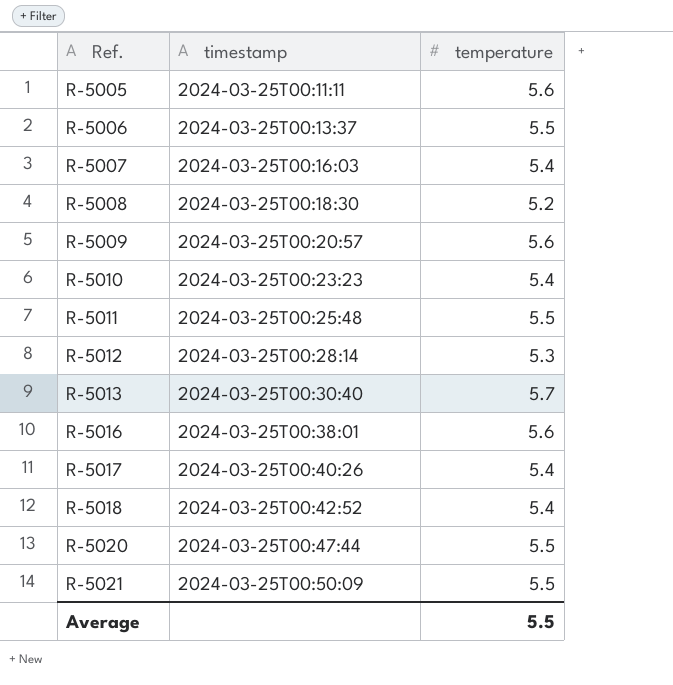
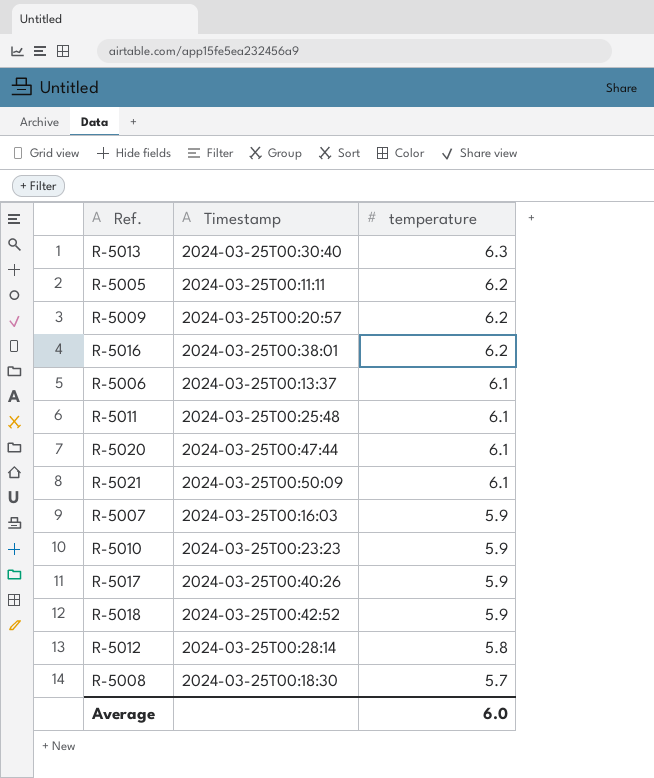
row order: Ref. ascending -> temperature descending
column name: timestamp -> Timestamp
R-5013 | temperature: 5.7 -> 6.3
R-5005 | temperature: 5.6 -> 6.2
R-5009 | temperature: 5.6 -> 6.2
R-5016 | temperature: 5.6 -> 6.2
R-5006 | temperature: 5.5 -> 6.1
R-5011 | temperature: 5.5 -> 6.1
R-5020 | temperature: 5.5 -> 6.1
R-5021 | temperature: 5.5 -> 6.1
R-5007 | temperature: 5.4 -> 5.9
R-5010 | temperature: 5.4 -> 5.9
R-5017 | temperature: 5.4 -> 5.9
R-5018 | temperature: 5.4 -> 5.9
R-5012 | temperature: 5.3 -> 5.8
R-5008 | temperature: 5.2 -> 5.7
Average | temperature: 5.5 -> 6.0

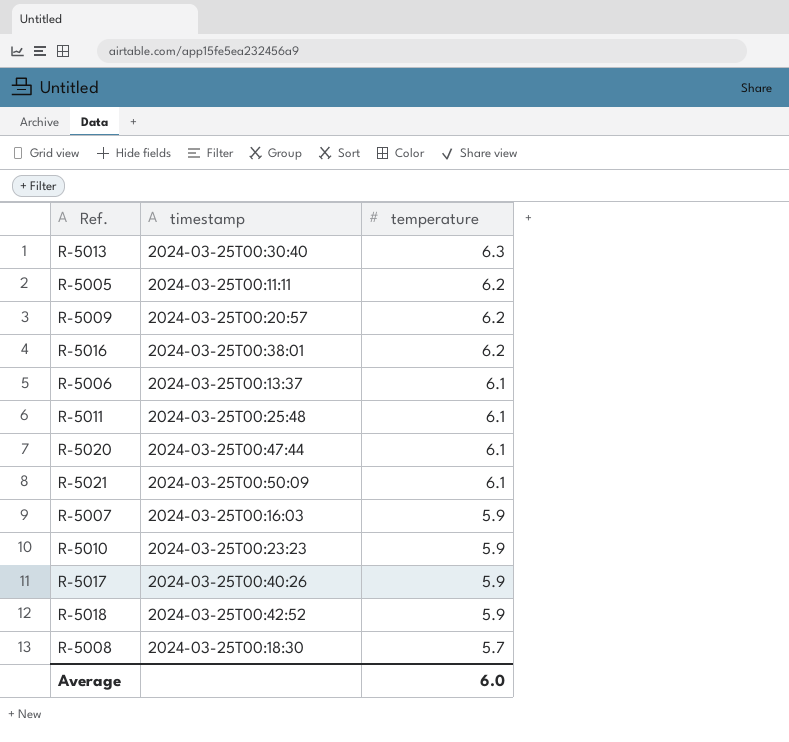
column name: Timestamp -> timestamp
row R-5012: 2024-03-25T00:28:14 | 5.8 -> none

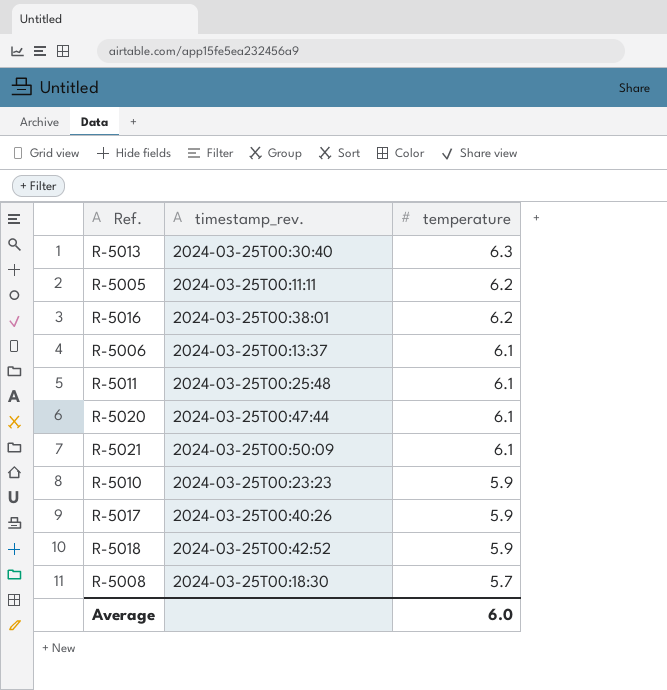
column name: timestamp -> timestamp_rev.
row R-5009: 2024-03-25T00:20:57 | 6.2 -> none
row R-5007: 2024-03-25T00:16:03 | 5.9 -> none

